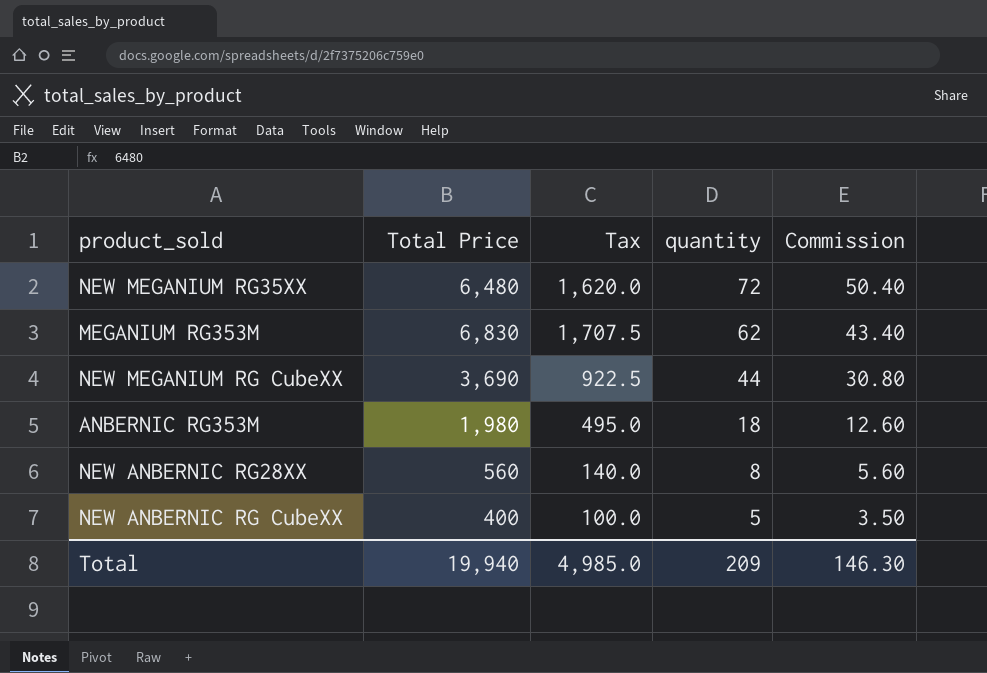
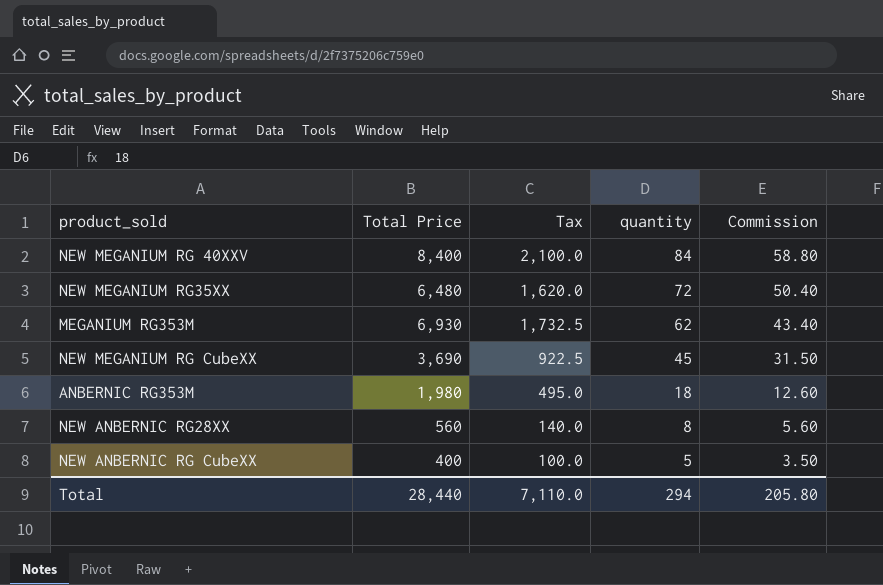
row NEW MEGANIUM RG 40XXV: none -> 8,400 | 2,100.0 | 84 | 58.80
MEGANIUM RG353M | Total Price: 6,830 -> 6,930
MEGANIUM RG353M | Tax: 1,707.5 -> 1,732.5
NEW MEGANIUM RG CubeXX | quantity: 44 -> 45
NEW MEGANIUM RG CubeXX | Commission: 30.80 -> 31.50
Total | Total Price: 19,940 -> 28,440
Total | Tax: 4,985.0 -> 7,110.0
Total | quantity: 209 -> 294
Total | Commission: 146.30 -> 205.80

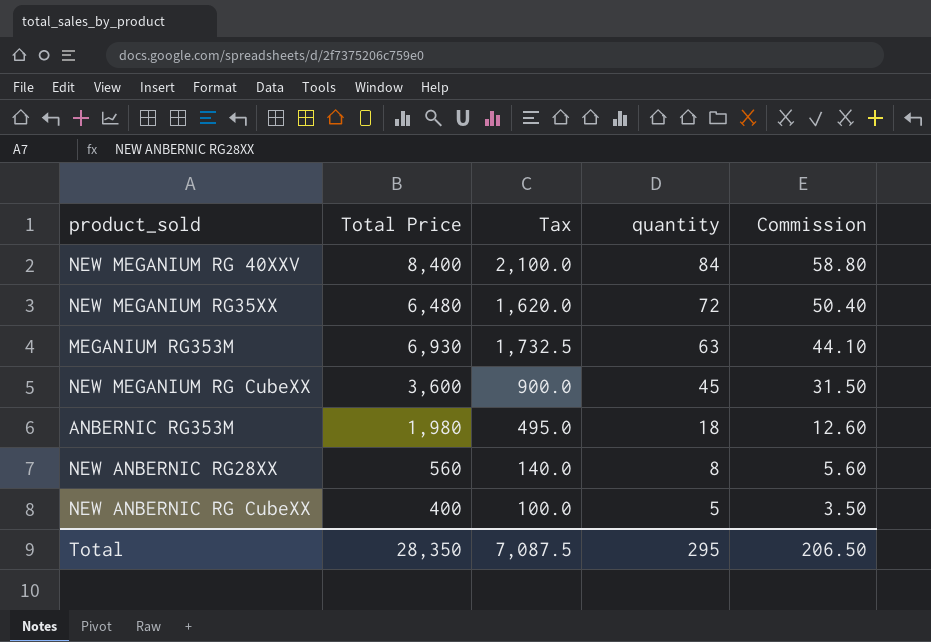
MEGANIUM RG353M | quantity: 62 -> 63
MEGANIUM RG353M | Commission: 43.40 -> 44.10
NEW MEGANIUM RG CubeXX | Total Price: 3,690 -> 3,600
NEW MEGANIUM RG CubeXX | Tax: 922.5 -> 900.0
Total | Total Price: 28,440 -> 28,350
Total | Tax: 7,110.0 -> 7,087.5
Total | quantity: 294 -> 295
Total | Commission: 205.80 -> 206.50

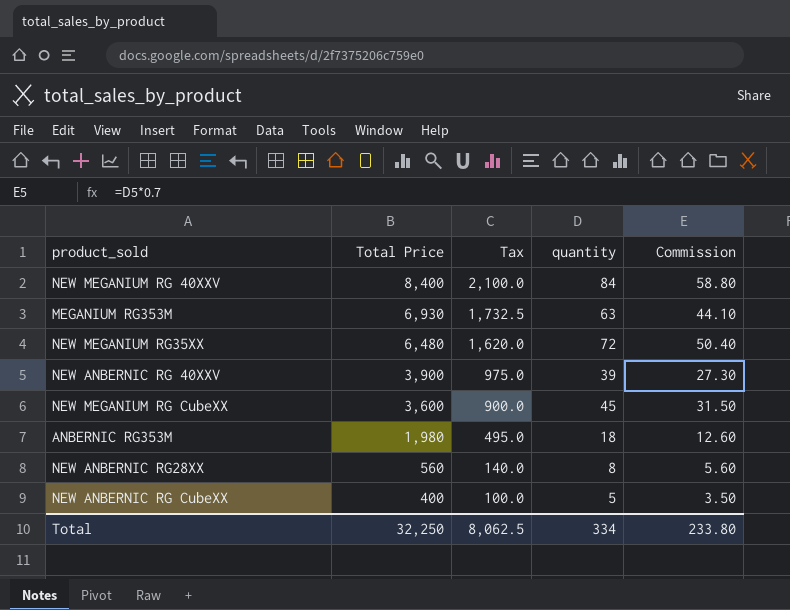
row order: quantity descending -> Total Price descending
row NEW ANBERNIC RG 40XXV: none -> 3,900 | 975.0 | 39 | 27.30
Total | Total Price: 28,350 -> 32,250
Total | Tax: 7,087.5 -> 8,062.5
Total | quantity: 295 -> 334
Total | Commission: 206.50 -> 233.80

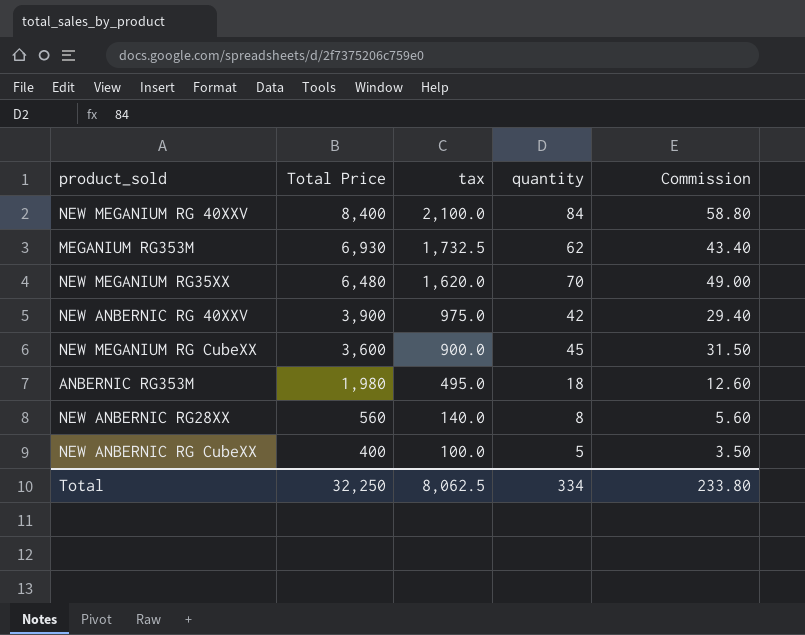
column name: Tax -> tax
MEGANIUM RG353M | quantity: 63 -> 62
MEGANIUM RG353M | Commission: 44.10 -> 43.40
NEW MEGANIUM RG35XX | quantity: 72 -> 70
NEW MEGANIUM RG35XX | Commission: 50.40 -> 49.00
NEW ANBERNIC RG 40XXV | quantity: 39 -> 42
NEW ANBERNIC RG 40XXV | Commission: 27.30 -> 29.40

